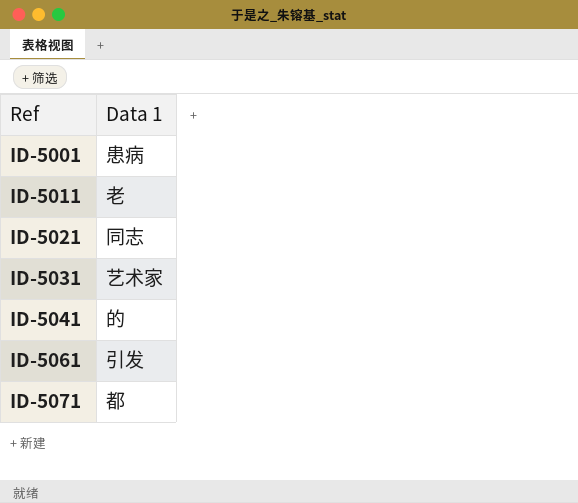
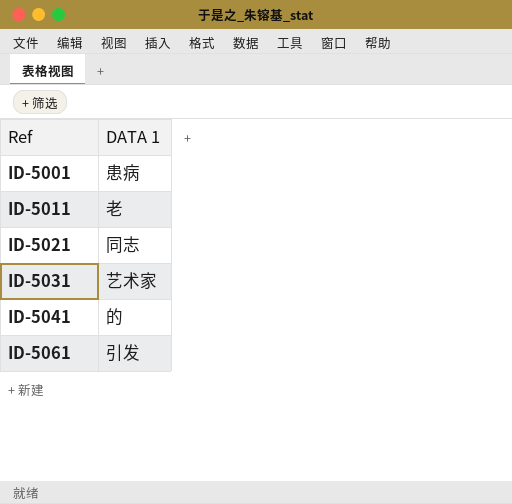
column name: Data 1 -> DATA 1
row ID-5071: 都 -> none

